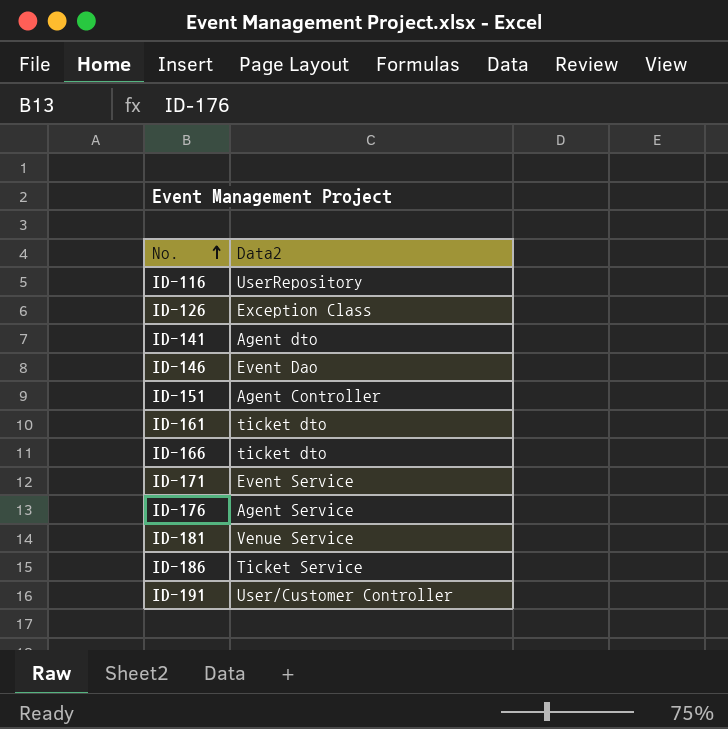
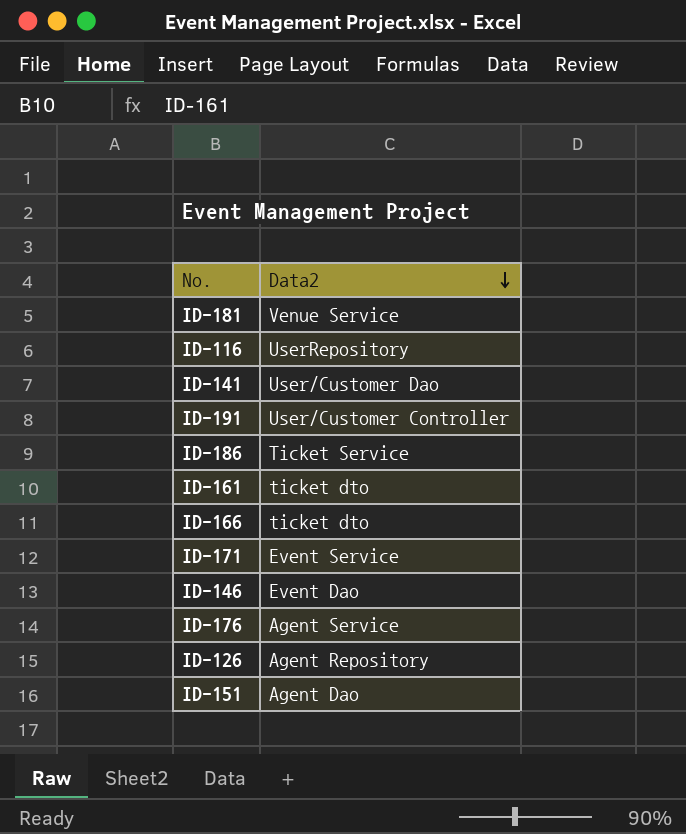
row order: No. ascending -> Data2 descending
ID-141 | Data2: Agent dto -> User/Customer Dao
ID-126 | Data2: Exception Class -> Agent Repository
ID-151 | Data2: Agent Controller -> Agent Dao

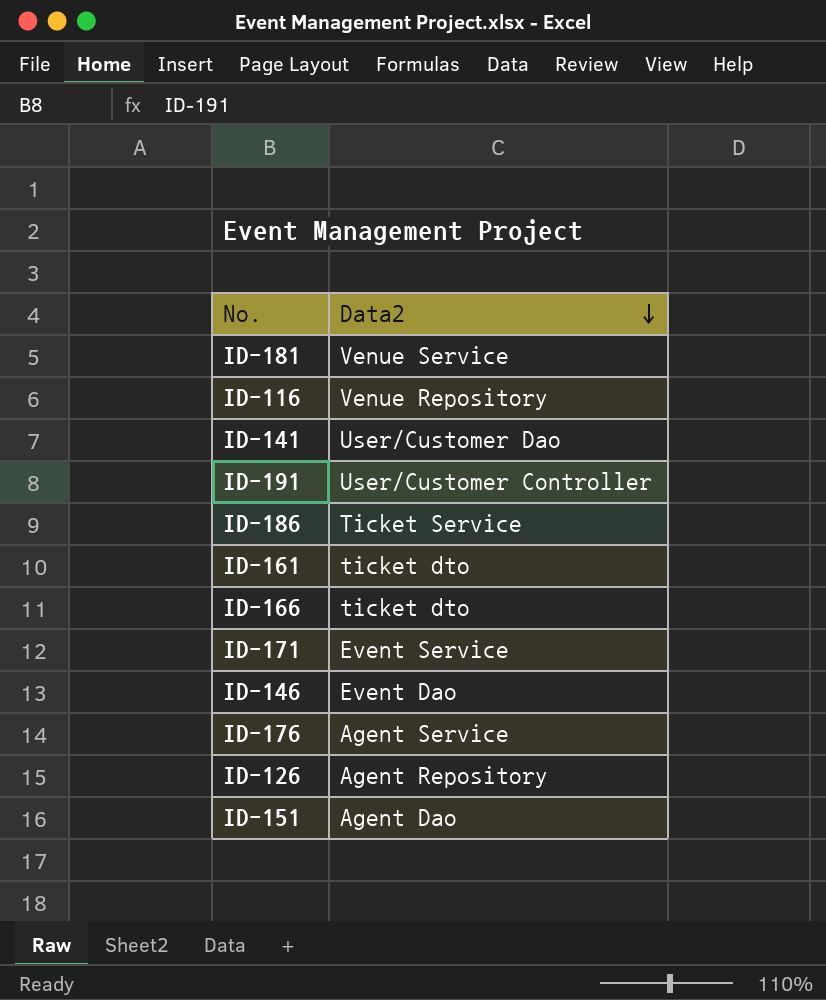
ID-116 | Data2: UserRepository -> Venue Repository

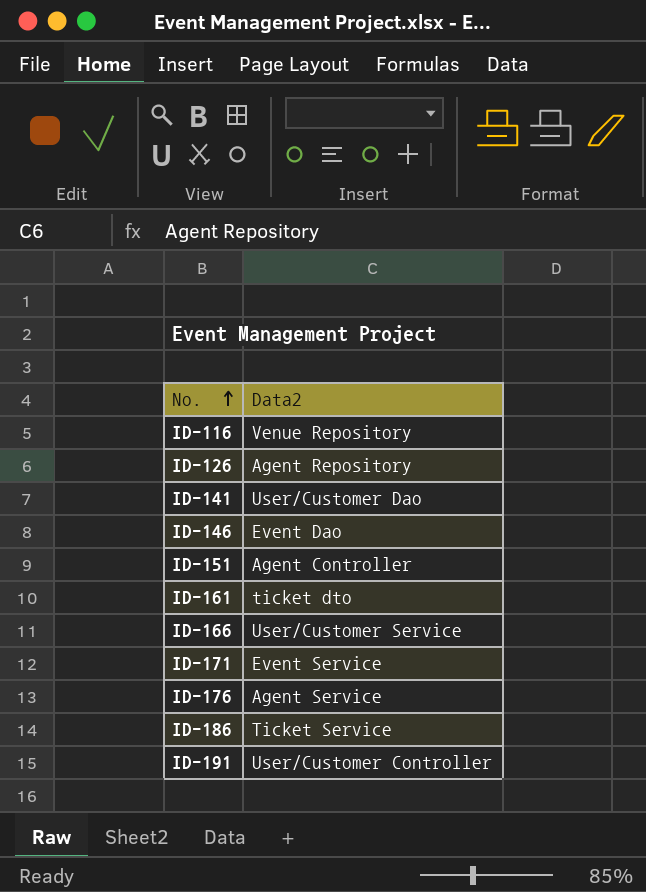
row order: Data2 descending -> No. ascending
row ID-181: Venue Service -> none
ID-151 | Data2: Agent Dao -> Agent Controller
ID-166 | Data2: ticket dto -> User/Customer Service

